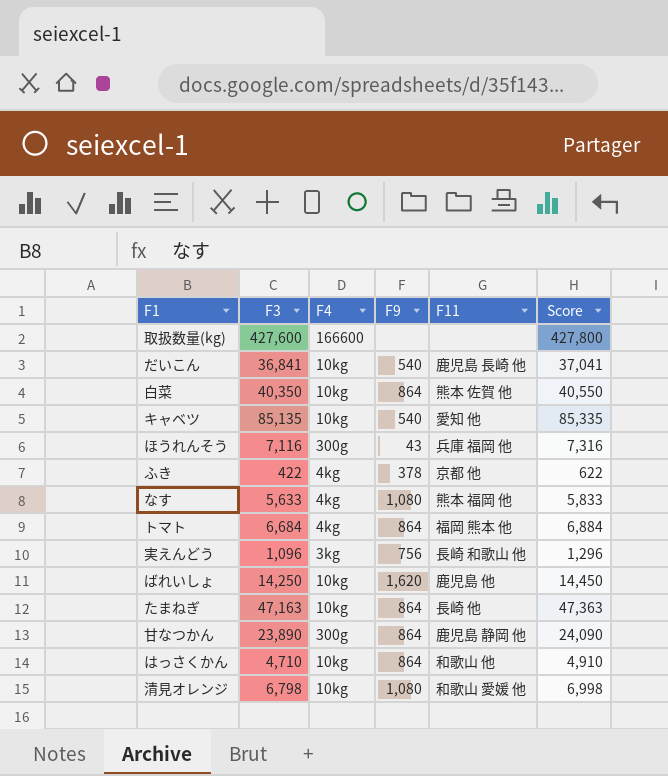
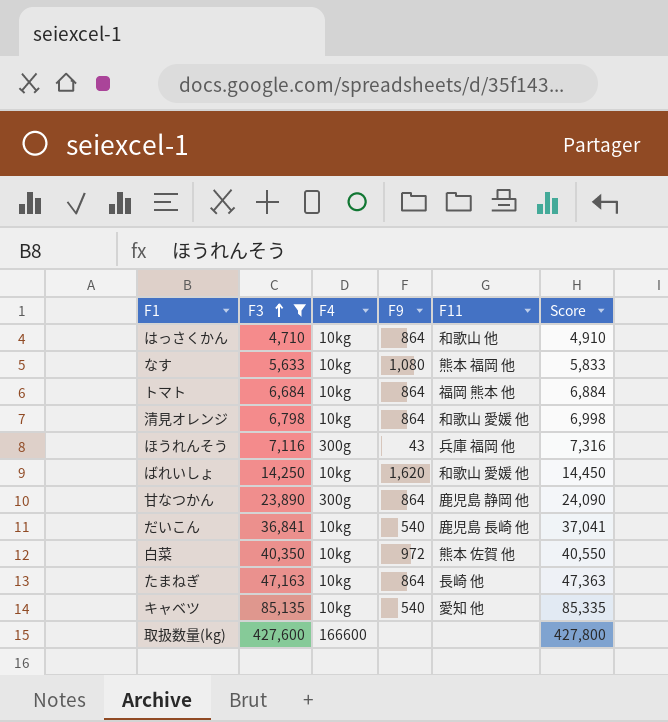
filter: none -> F3 >= 4,710
row order: none -> F3 ascending
なす | F4: 4kg -> 10kg
トマト | F4: 4kg -> 10kg
清見オレンジ | F9: 1,080 -> 864
ばれいしょ | F11: 鹿児島 他 -> 和歌山 愛媛 他
白菜 | F9: 864 -> 972

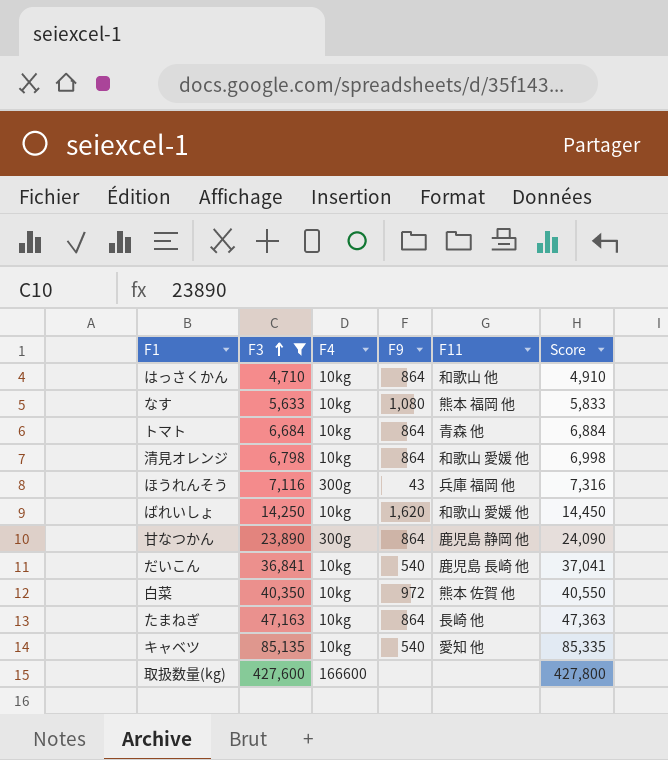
トマト | F11: 福岡 熊本 他 -> 青森 他

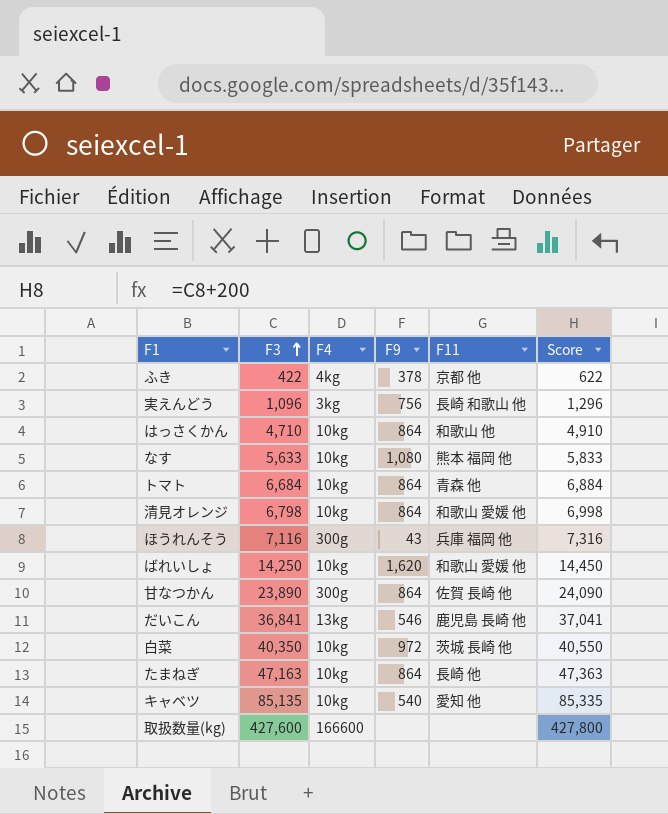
filter: F3 >= 4,710 -> none
甘なつかん | F11: 鹿児島 静岡 他 -> 佐賀 長崎 他
だいこん | F4: 10kg -> 13kg
だいこん | F9: 540 -> 546
白菜 | F11: 熊本 佐賀 他 -> 茨城 長崎 他

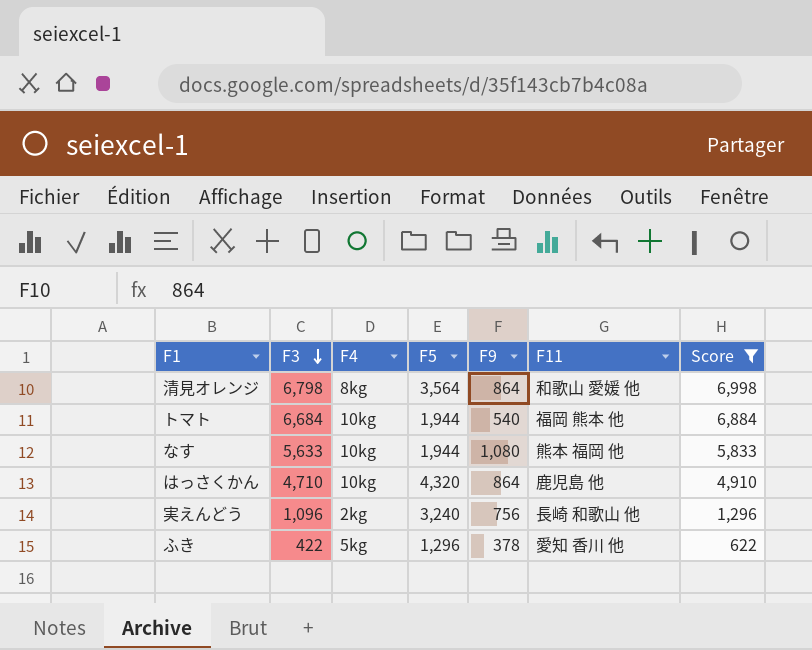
filter: none -> Score <= 6,998
row order: F3 ascending -> F3 descending
column F5 | position: none -> 4
清見オレンジ | F4: 10kg -> 8kg
トマト | F9: 864 -> 540
トマト | F11: 青森 他 -> 福岡 熊本 他
はっさくかん | F11: 和歌山 他 -> 鹿児島 他
実えんどう | F4: 3kg -> 2kg
ふき | F4: 4kg -> 5kg
ふき | F11: 京都 他 -> 愛知 香川 他

